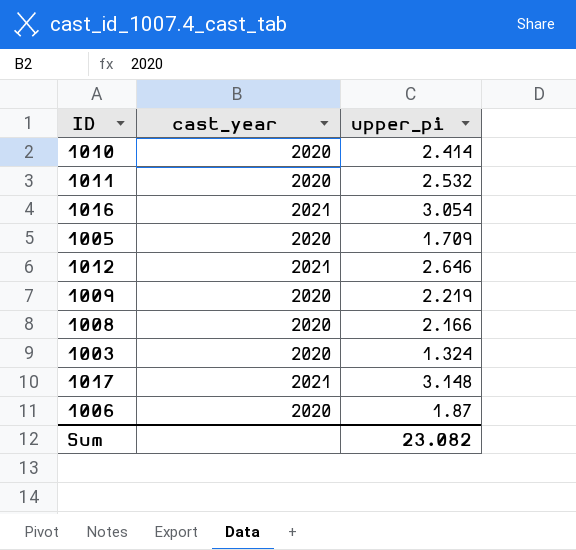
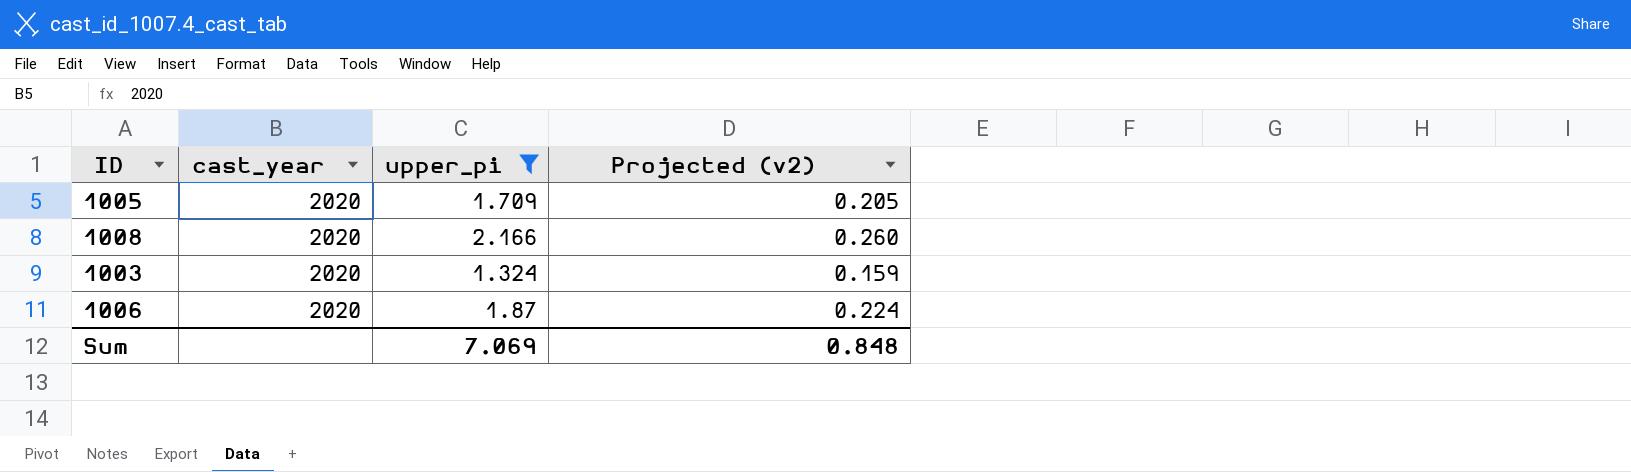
filter: none -> upper_pi <= 2.166
column Projected (v2) | formula: none -> [upper_pi] * 0.12
Sum | upper_pi: 23.082 -> 7.069

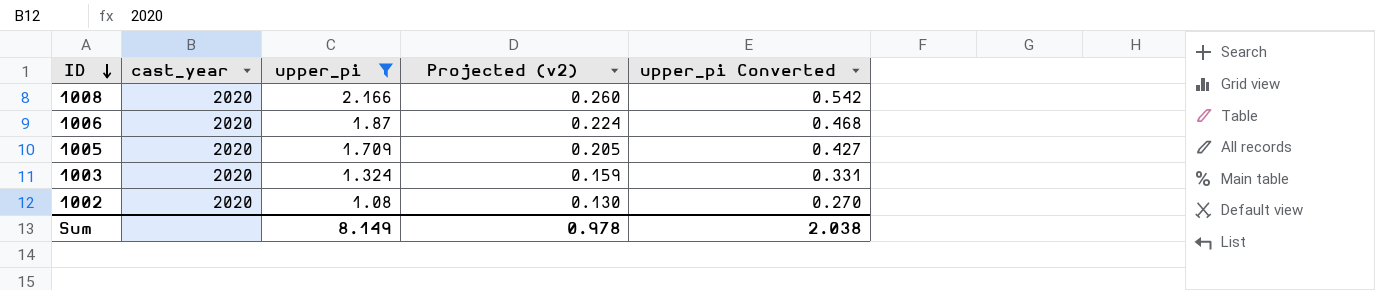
row order: none -> ID descending
column upper_pi Converted | formula: none -> [upper_pi] * 0.25
row 1002: none -> 2020 | 1.08 | 0.130 | 0.270
Sum | upper_pi: 7.069 -> 8.149
Sum | Projected (v2): 0.848 -> 0.978

